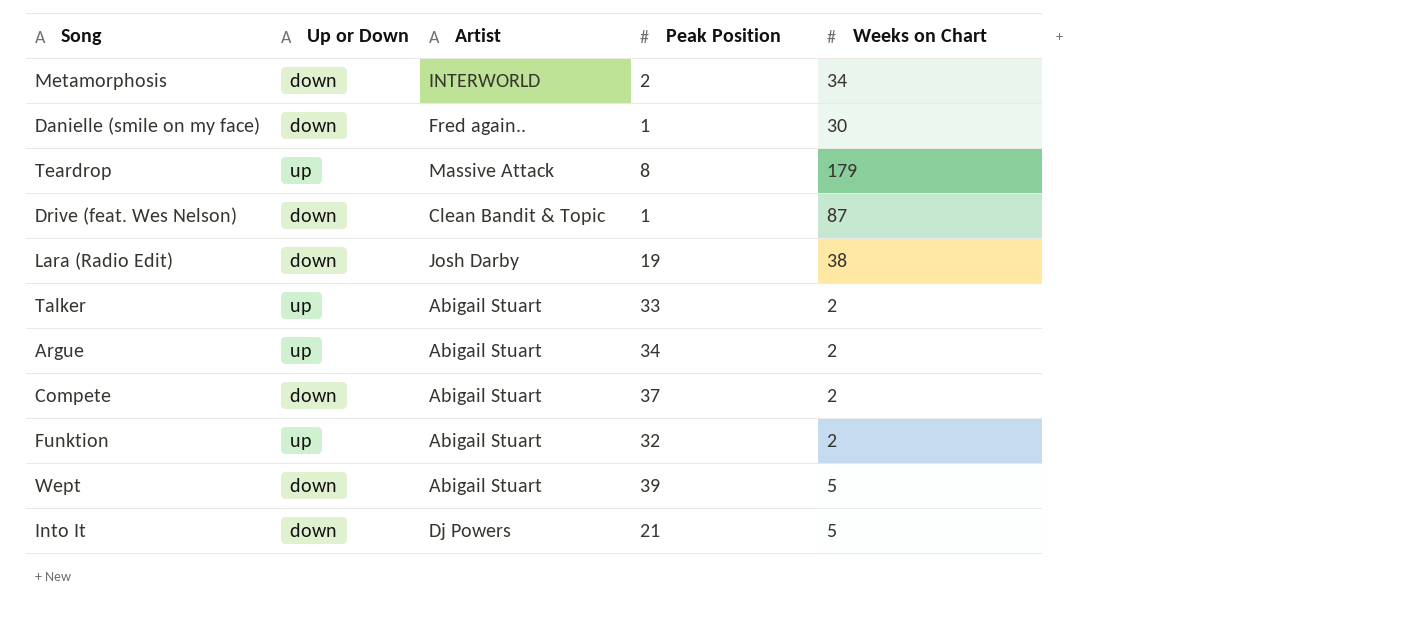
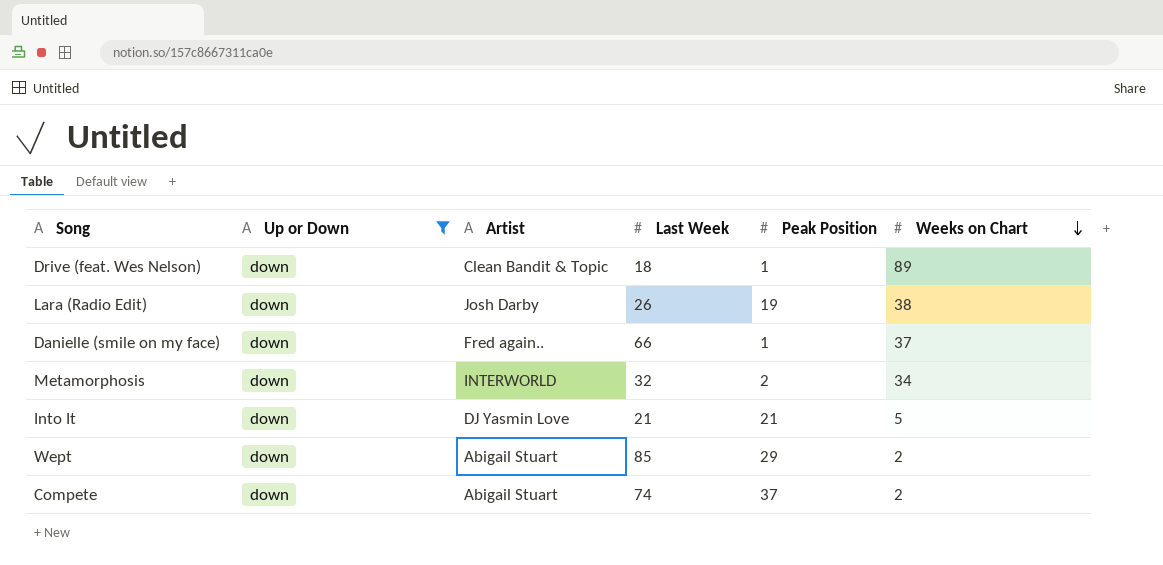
filter: none -> Up or Down = down
row order: none -> Weeks on Chart descending
column Last Week | position: none -> 4
Drive (feat. Wes Nelson) | Weeks on Chart: 87 -> 89
Danielle (smile on my face) | Weeks on Chart: 30 -> 37
Into It | Artist: Dj Powers -> DJ Yasmin Love
Wept | Peak Position: 39 -> 29
Wept | Weeks on Chart: 5 -> 2

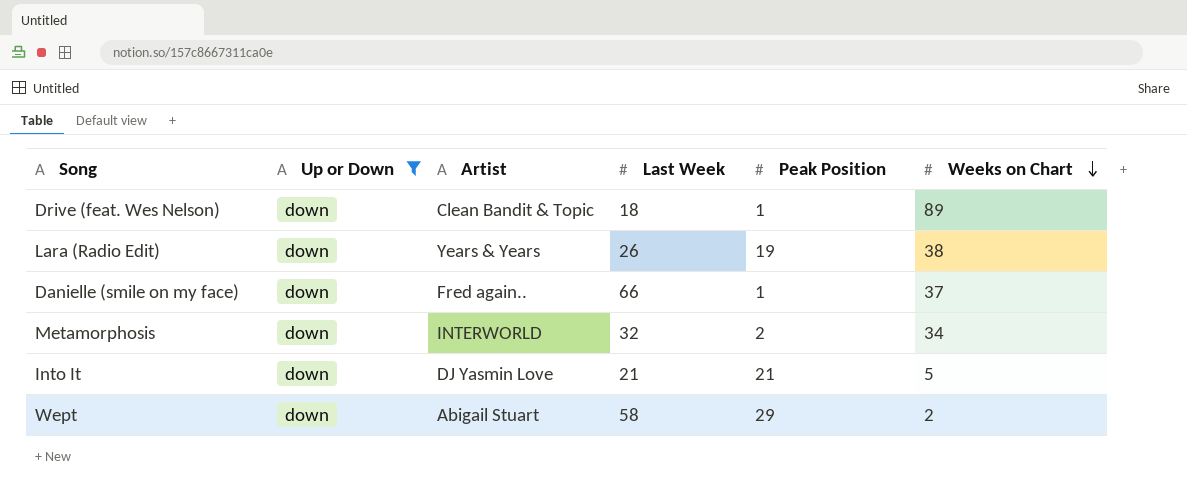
row Compete: down | Abigail Stuart | 74 | 37 | 2 -> none
Lara (Radio Edit) | Artist: Josh Darby -> Years & Years
Wept | Last Week: 85 -> 58

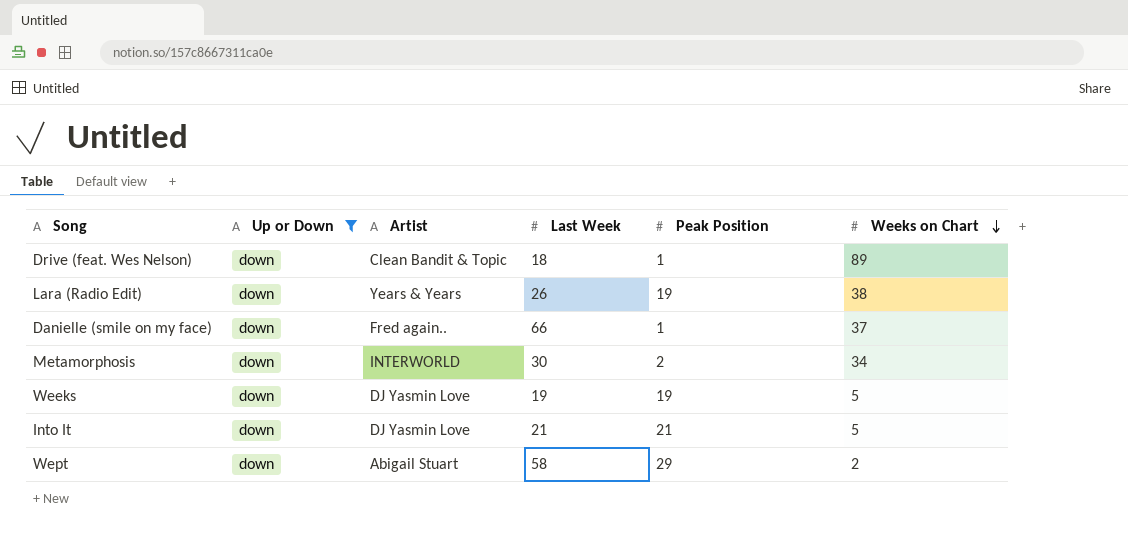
Metamorphosis | Last Week: 32 -> 30
row Weeks: none -> down | DJ Yasmin Love | 19 | 19 | 5

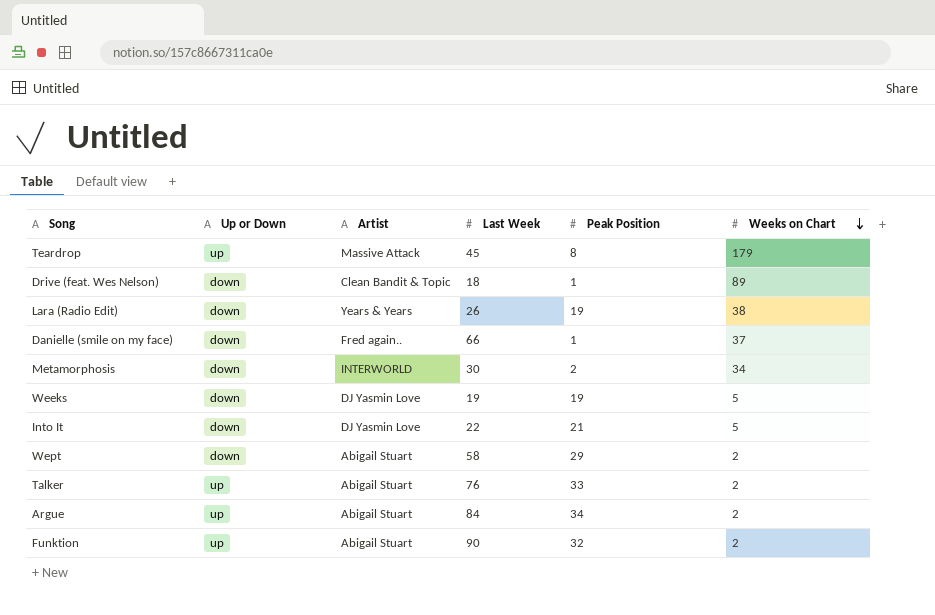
filter: Up or Down = down -> none
Into It | Last Week: 21 -> 22

